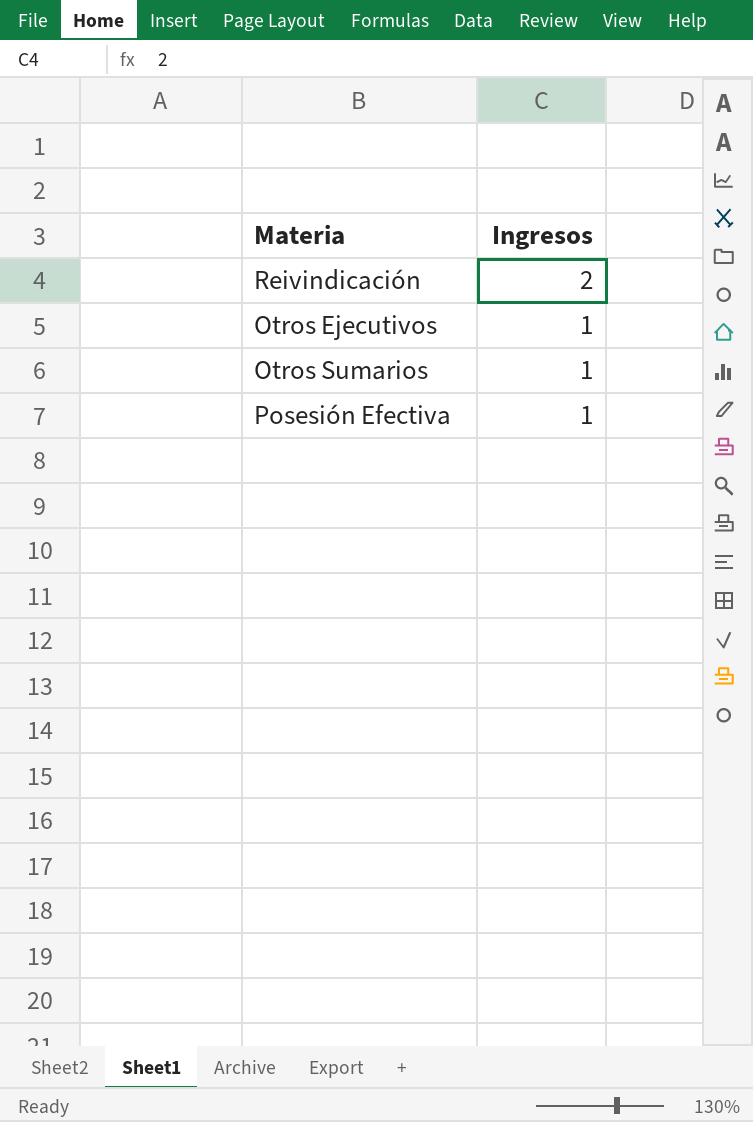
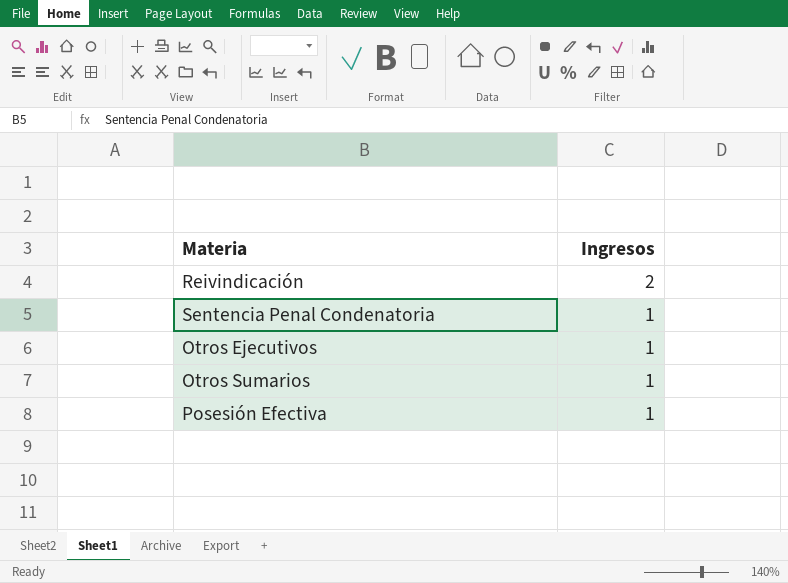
row Sentencia Penal Condenatoria: none -> 1

